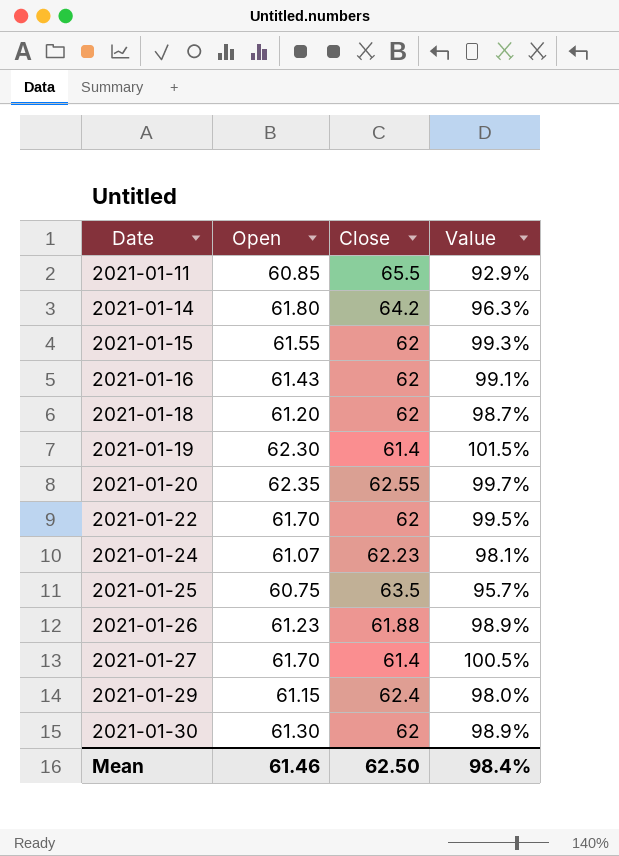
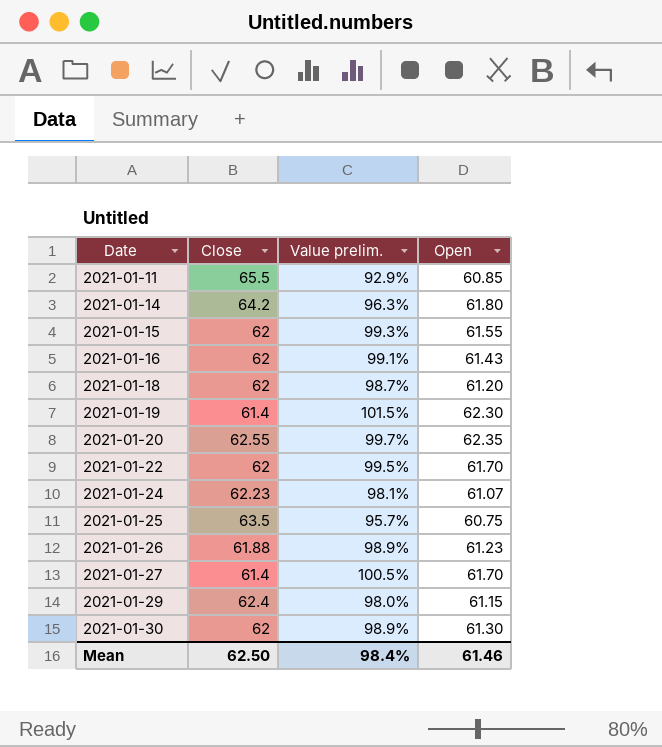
column name: Value -> Value prelim.
column Open | position: 2 -> 4

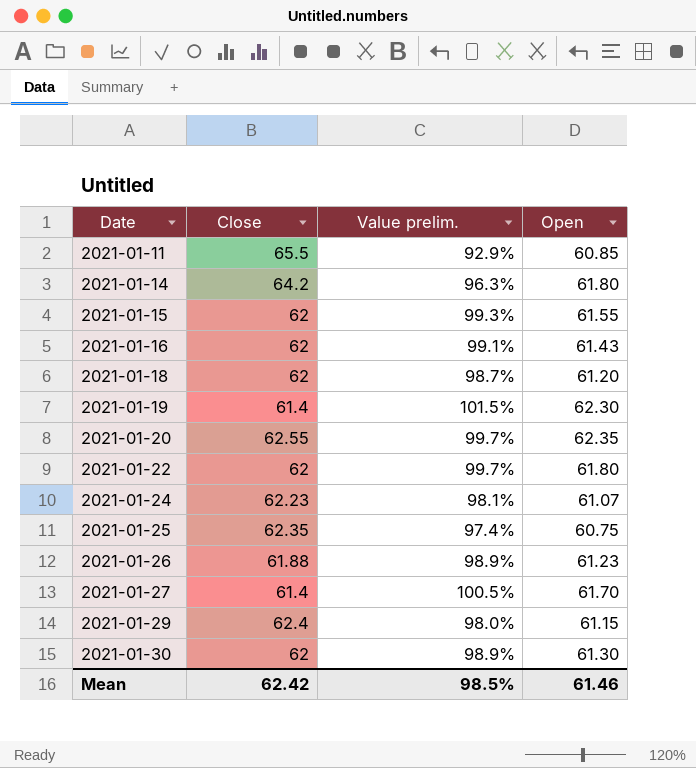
2021-01-22 | Value prelim.: 99.5% -> 99.7%
2021-01-22 | Open: 61.70 -> 61.80
2021-01-25 | Close: 63.5 -> 62.35
2021-01-25 | Value prelim.: 95.7% -> 97.4%
Mean | Close: 62.50 -> 62.42
Mean | Value prelim.: 98.4% -> 98.5%

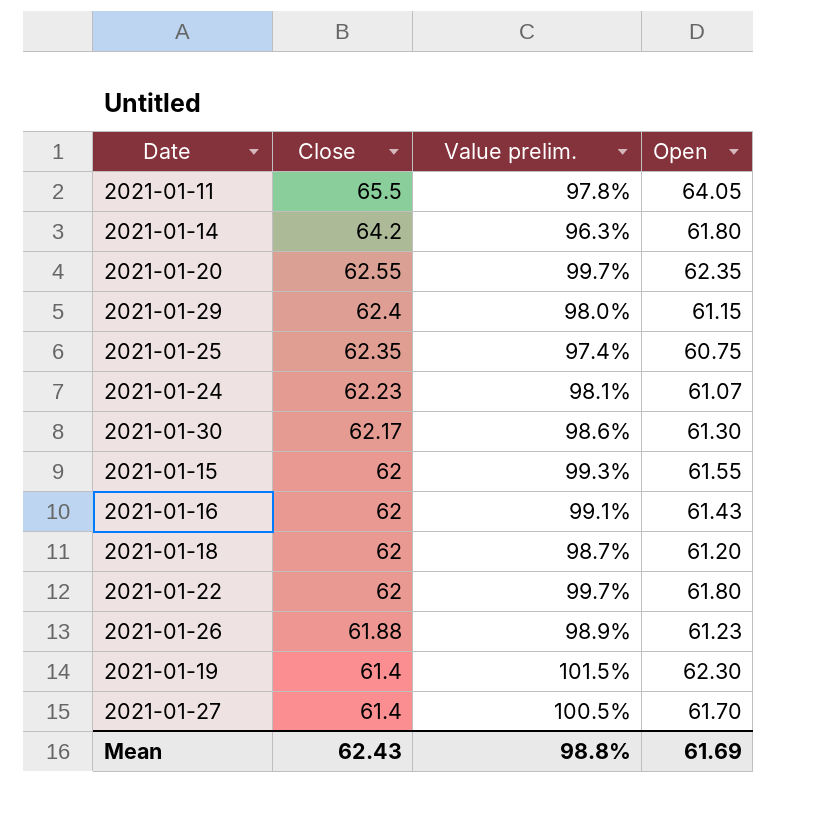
row order: Date ascending -> Close descending
2021-01-11 | Value prelim.: 92.9% -> 97.8%
2021-01-11 | Open: 60.85 -> 64.05
2021-01-30 | Close: 62 -> 62.17
2021-01-30 | Value prelim.: 98.9% -> 98.6%
Mean | Close: 62.42 -> 62.43
Mean | Value prelim.: 98.5% -> 98.8%
Mean | Open: 61.46 -> 61.69

